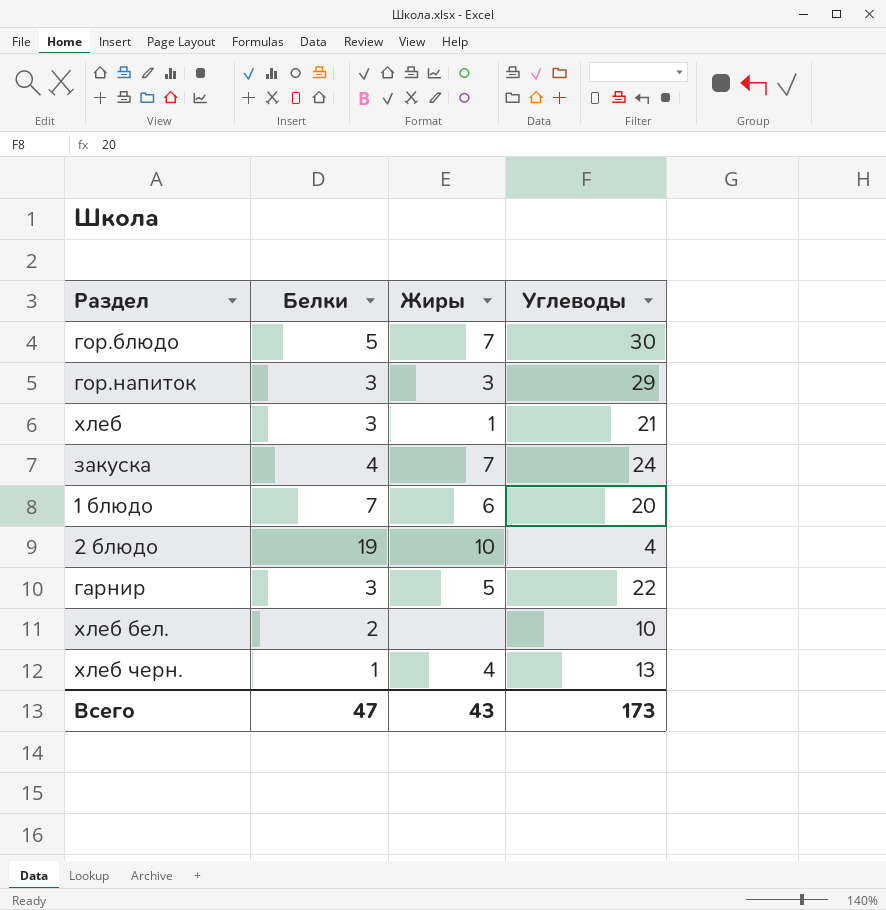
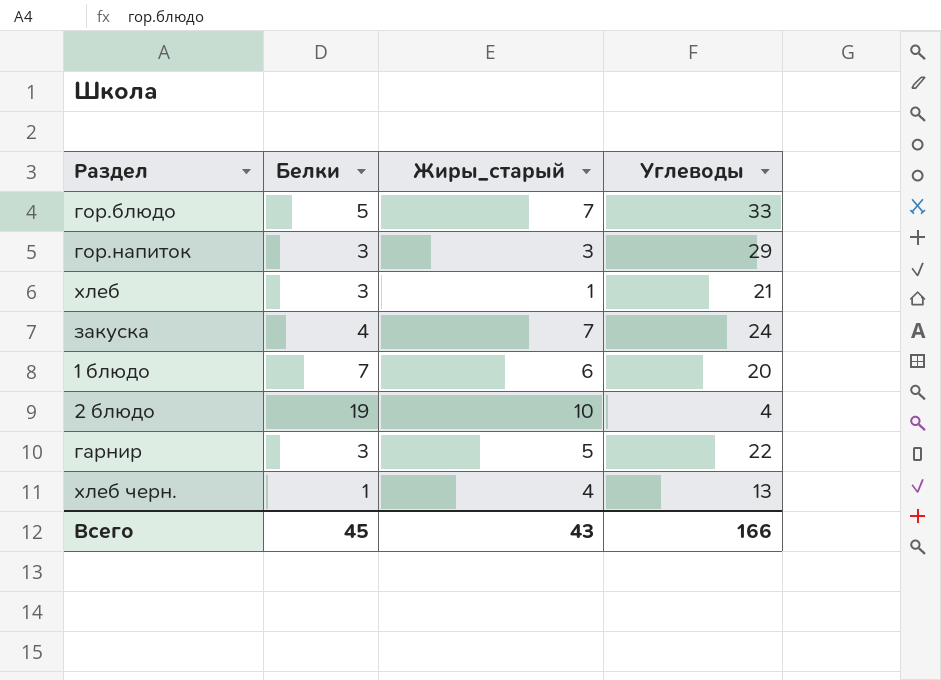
column name: Жиры -> Жиры_старый
row хлеб бел.: 2 | none | 10 -> none
гор.блюдо | Углеводы: 30 -> 33
Всего | Белки: 47 -> 45
Всего | Углеводы: 173 -> 166

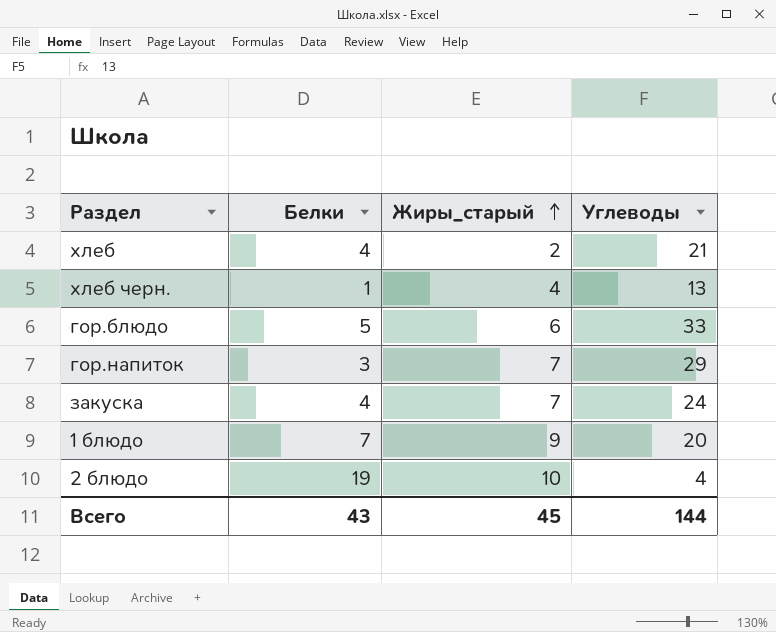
row order: none -> Жиры_старый ascending
row гарнир: 3 | 5 | 22 -> none
хлеб | Белки: 3 -> 4
хлеб | Жиры_старый: 1 -> 2
гор.блюдо | Жиры_старый: 7 -> 6
гор.напиток | Жиры_старый: 3 -> 7
1 блюдо | Жиры_старый: 6 -> 9
Всего | Белки: 45 -> 43
Всего | Жиры_старый: 43 -> 45
Всего | Углеводы: 166 -> 144

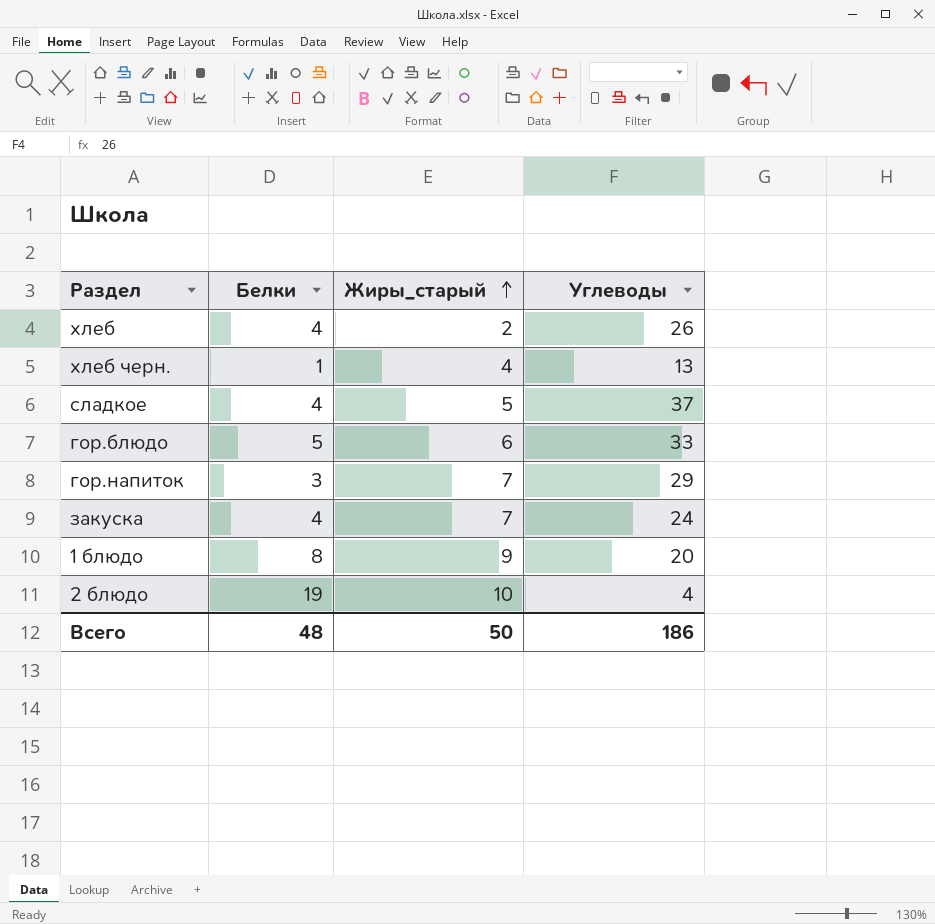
хлеб | Углеводы: 21 -> 26
row сладкое: none -> 4 | 5 | 37
1 блюдо | Белки: 7 -> 8
Всего | Белки: 43 -> 48
Всего | Жиры_старый: 45 -> 50
Всего | Углеводы: 144 -> 186

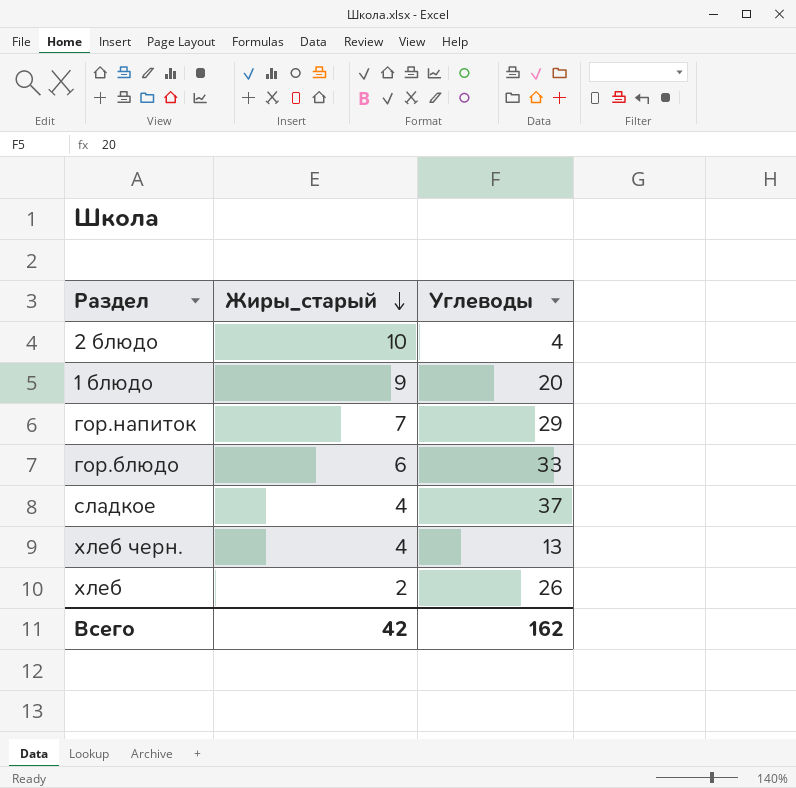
row order: Жиры_старый ascending -> Жиры_старый descending
column Белки | position: 2 -> none
row закуска: 4 | 7 | 24 -> none
сладкое | Жиры_старый: 5 -> 4
Всего | Жиры_старый: 50 -> 42
Всего | Углеводы: 186 -> 162

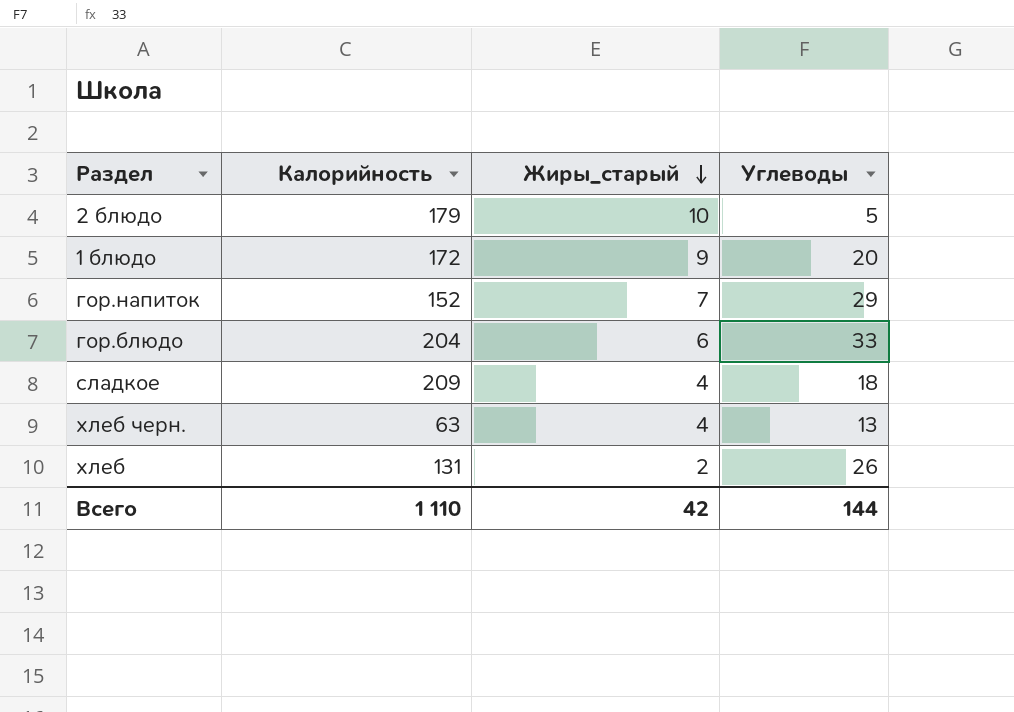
column Калорийность | position: none -> 2
2 блюдо | Углеводы: 4 -> 5
сладкое | Углеводы: 37 -> 18
Всего | Углеводы: 162 -> 144

